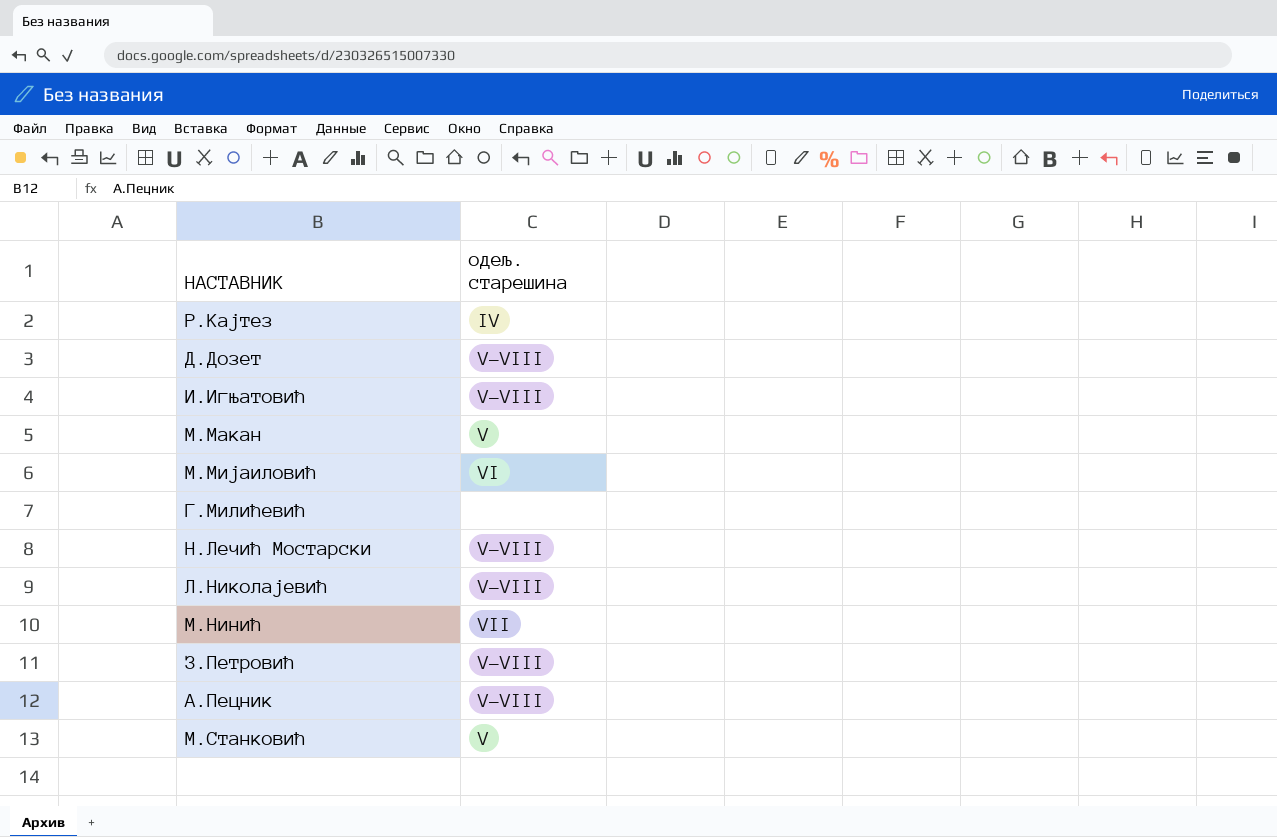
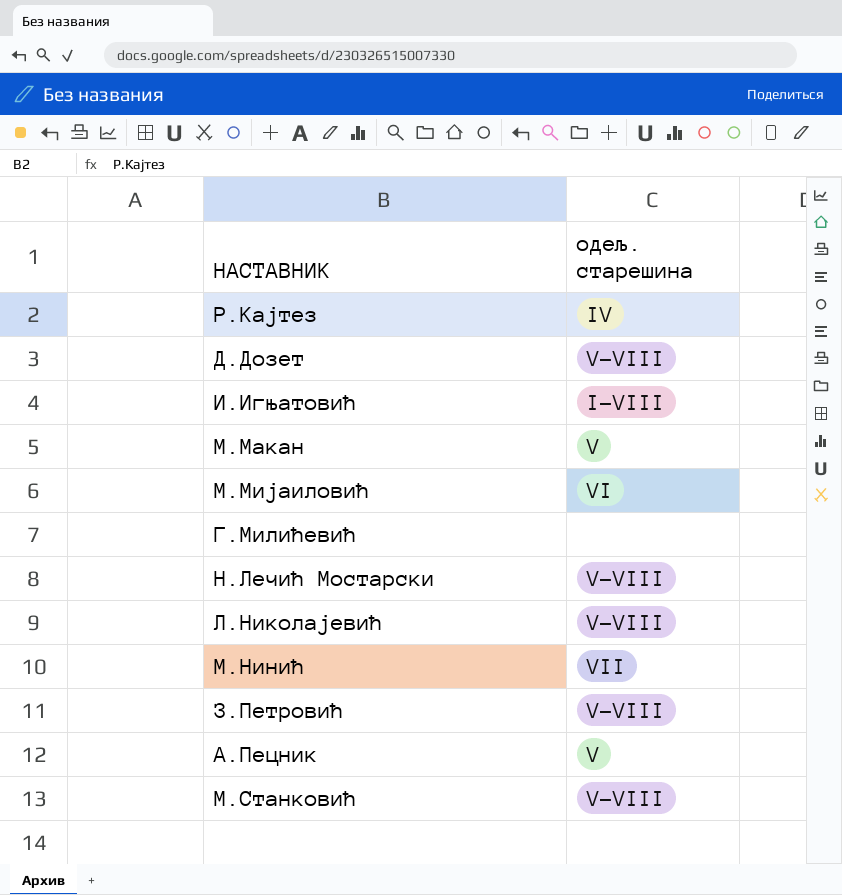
И.Игњатовић | одељ. старешина: V-VIII -> I-VIII
А.Пецник | одељ. старешина: V-VIII -> V
М.Станковић | одељ. старешина: V -> V-VIII

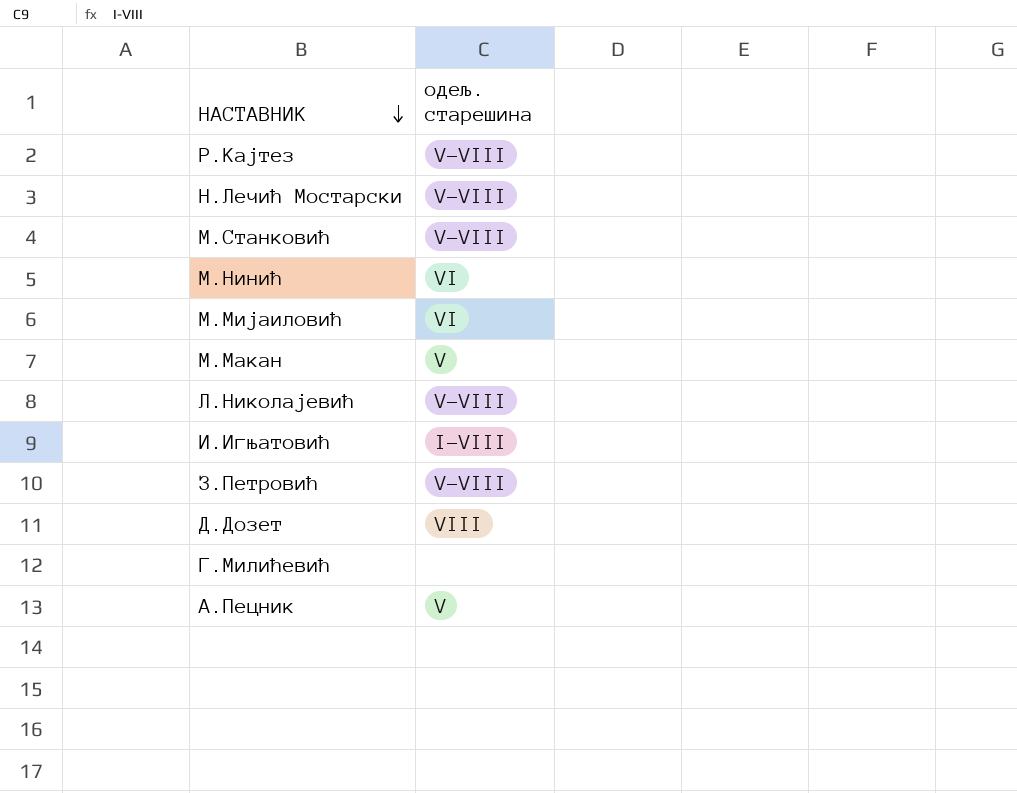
row order: none -> НАСТАВНИК descending
Р.Кајтез | одељ. старешина: IV -> V-VIII
М.Нинић | одељ. старешина: VII -> VI
Д.Дозет | одељ. старешина: V-VIII -> VIII

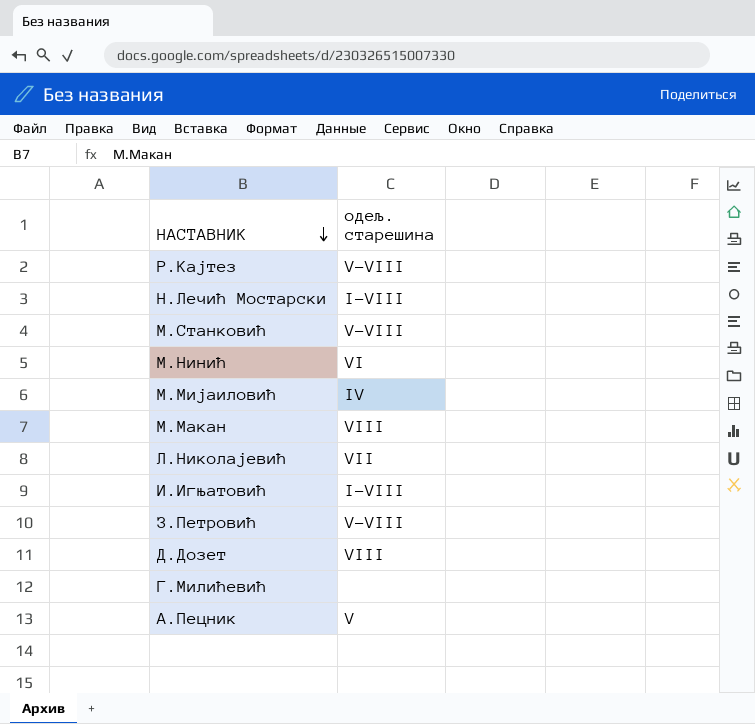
Н.Лечић Мостарски | одељ. старешина: V-VIII -> I-VIII
М.Мијаиловић | одељ. старешина: VI -> IV
М.Макан | одељ. старешина: V -> VIII
Л.Николајевић | одељ. старешина: V-VIII -> VII

